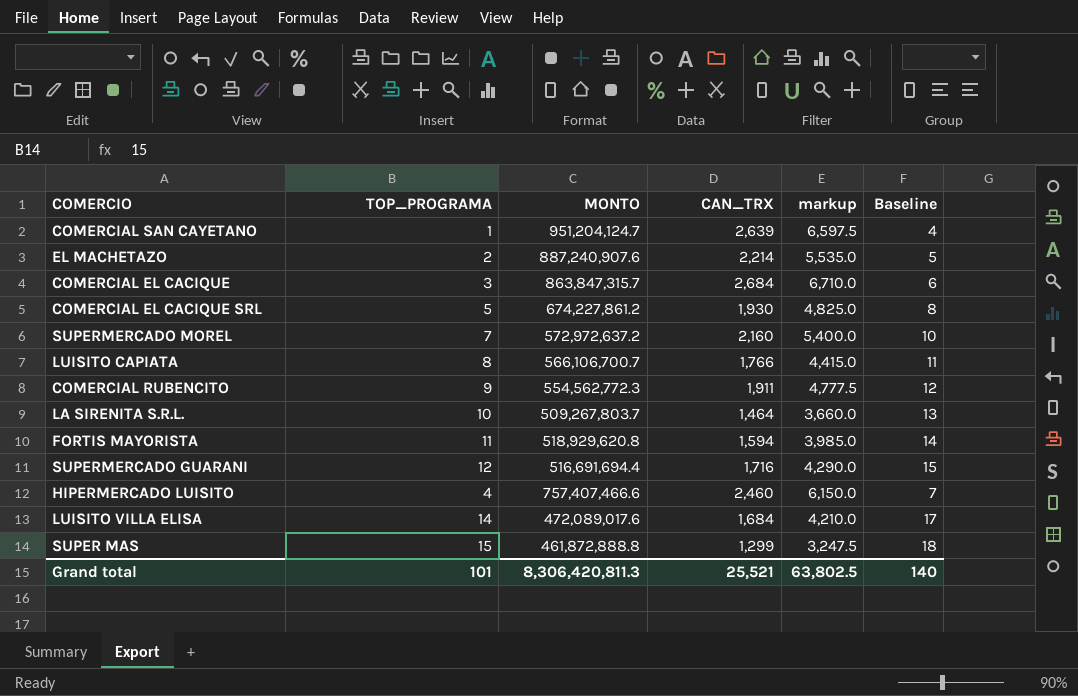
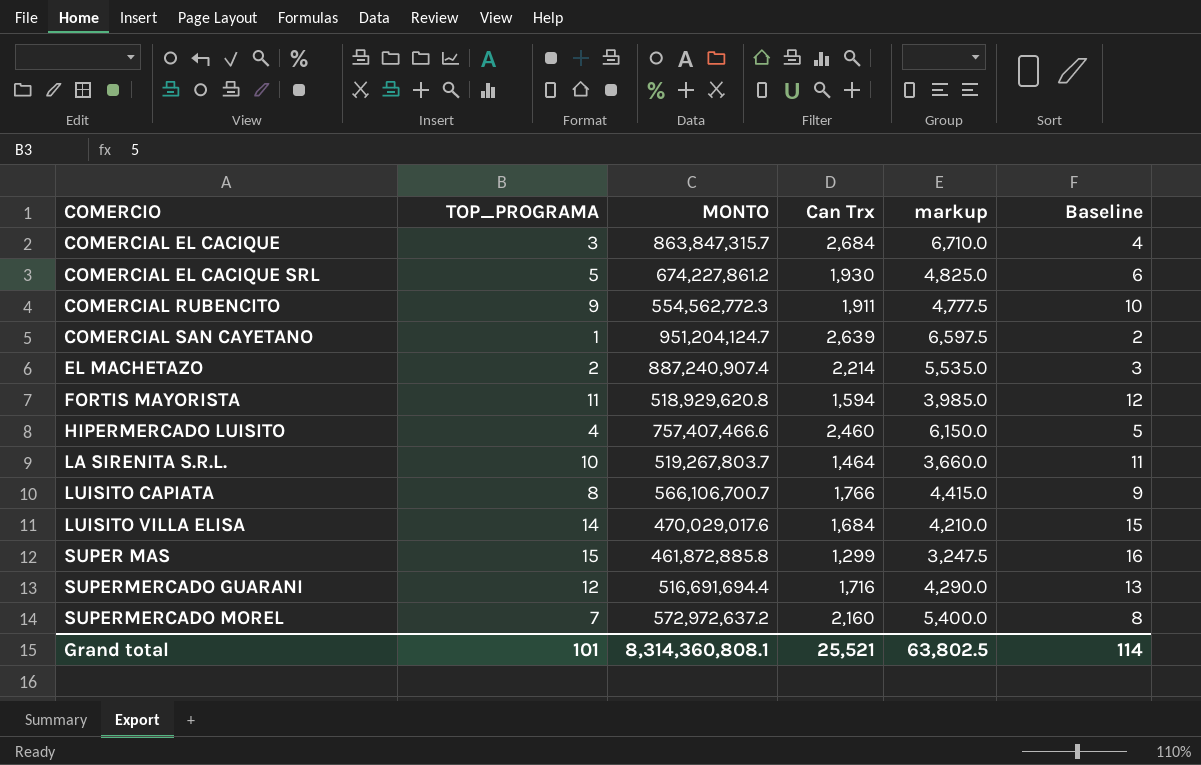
row order: none -> COMERCIO ascending
column name: CAN_TRX -> Can Trx
column Baseline | formula: [TOP_PROGRAMA] + 3 -> [TOP_PROGRAMA] + 1
EL MACHETAZO | MONTO: 887,240,907.6 -> 887,240,907.4
LA SIRENITA S.R.L. | MONTO: 509,267,803.7 -> 519,267,803.7
LUISITO VILLA ELISA | MONTO: 472,089,017.6 -> 470,029,017.6
SUPER MAS | MONTO: 461,872,888.8 -> 461,872,885.8
Grand total | MONTO: 8,306,420,811.3 -> 8,314,360,808.1
Grand total | Baseline: 140 -> 114

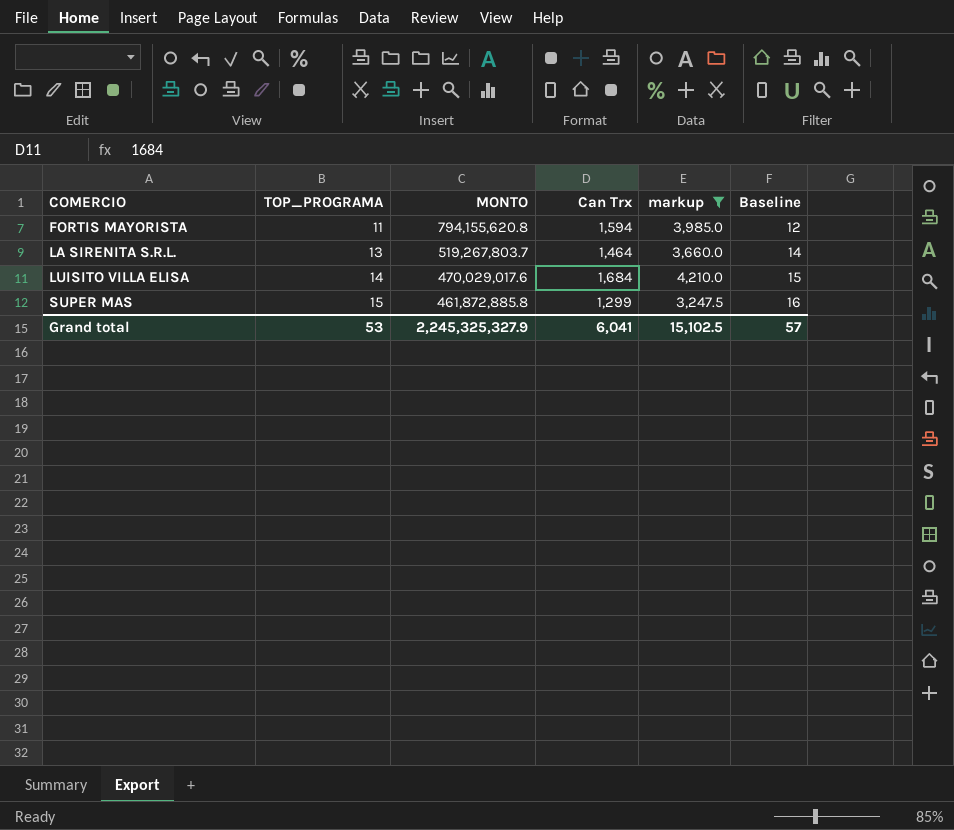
filter: none -> markup <= 4,210.0
FORTIS MAYORISTA | MONTO: 518,929,620.8 -> 794,155,620.8
LA SIRENITA S.R.L. | TOP_PROGRAMA: 10 -> 13
LA SIRENITA S.R.L. | Baseline: 11 -> 14
Grand total | TOP_PROGRAMA: 101 -> 53
Grand total | MONTO: 8,314,360,808.1 -> 2,245,325,327.9
Grand total | Can Trx: 25,521 -> 6,041
Grand total | markup: 63,802.5 -> 15,102.5
Grand total | Baseline: 114 -> 57

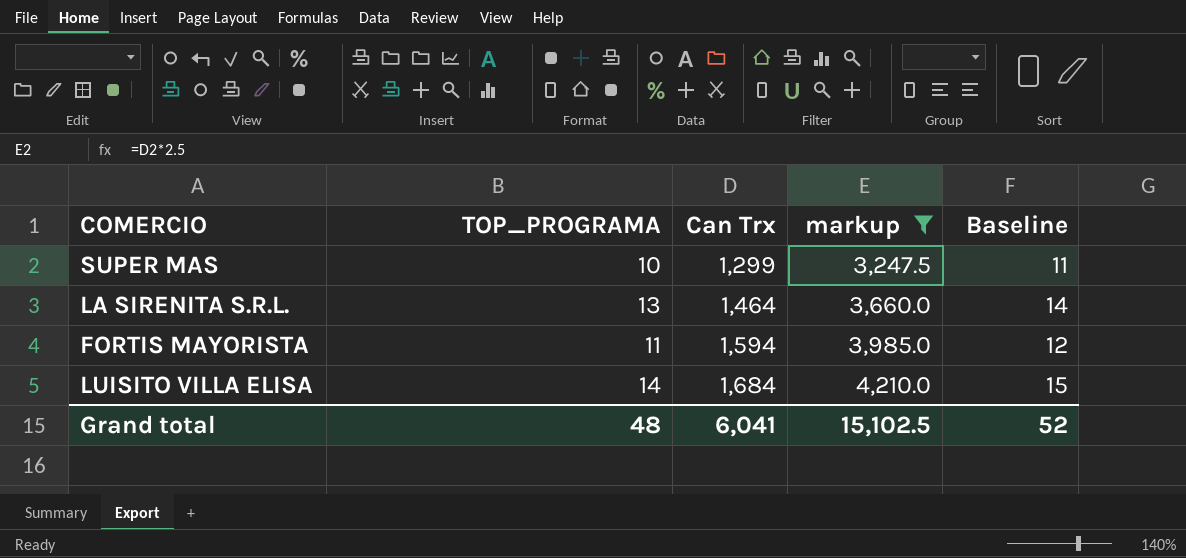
row order: COMERCIO ascending -> Can Trx ascending
column MONTO | position: 3 -> none
SUPER MAS | TOP_PROGRAMA: 15 -> 10
SUPER MAS | Baseline: 16 -> 11
Grand total | TOP_PROGRAMA: 53 -> 48
Grand total | Baseline: 57 -> 52

